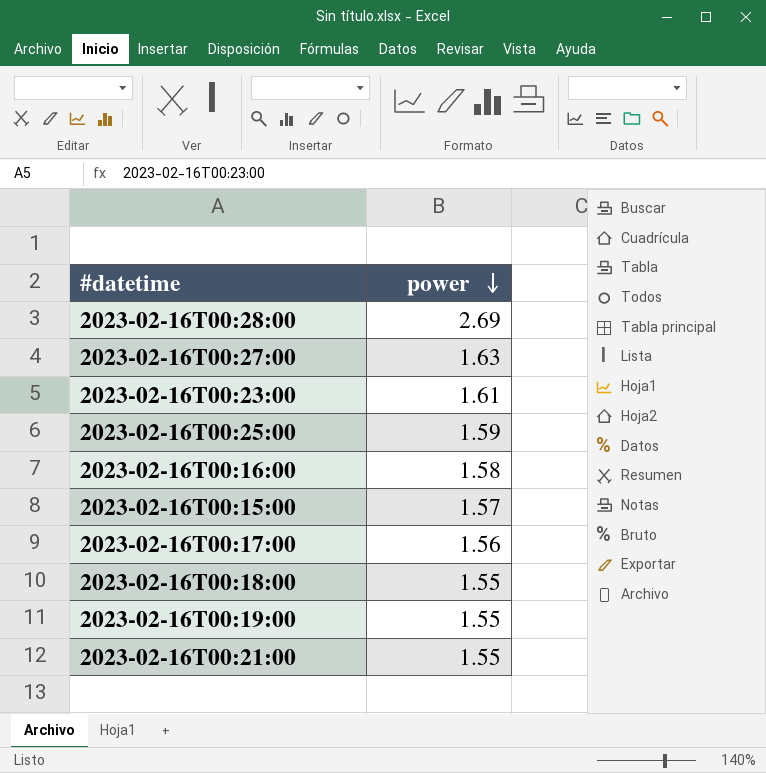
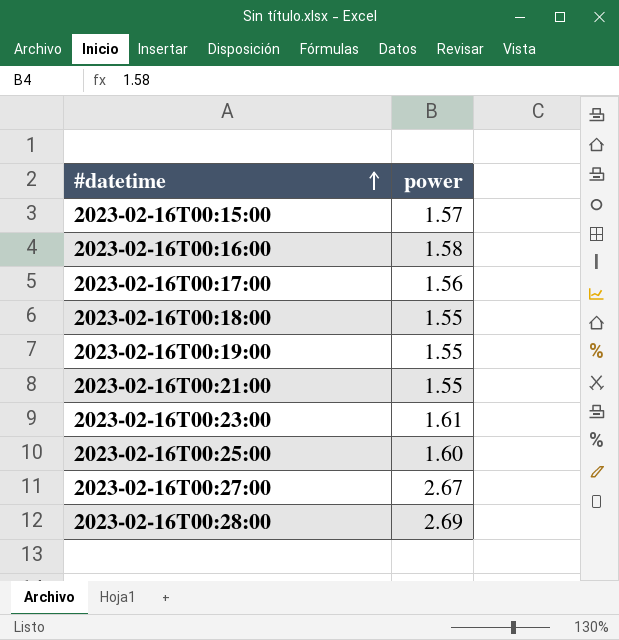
row order: power descending -> #datetime ascending
2023-02-16T00:25:00 | power: 1.59 -> 1.60
2023-02-16T00:27:00 | power: 1.63 -> 2.67

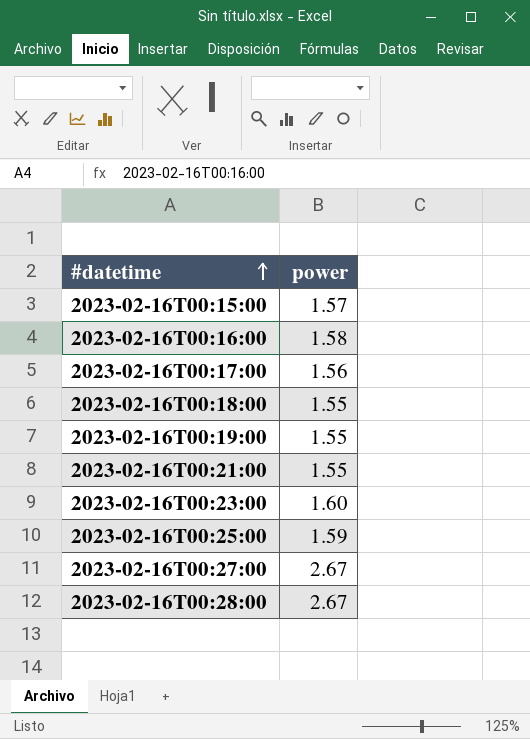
2023-02-16T00:23:00 | power: 1.61 -> 1.60
2023-02-16T00:25:00 | power: 1.60 -> 1.59
2023-02-16T00:28:00 | power: 2.69 -> 2.67

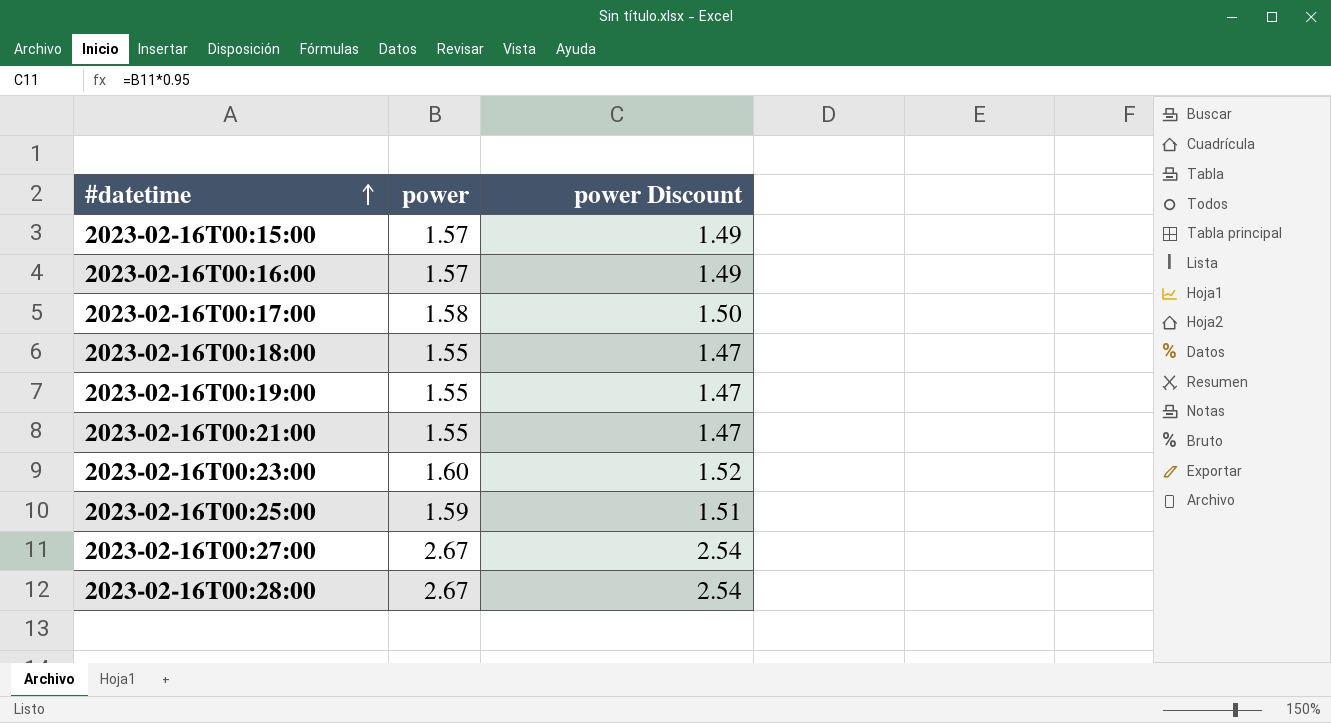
column power Discount | formula: none -> [power] * 0.95
2023-02-16T00:16:00 | power: 1.58 -> 1.57
2023-02-16T00:17:00 | power: 1.56 -> 1.58

